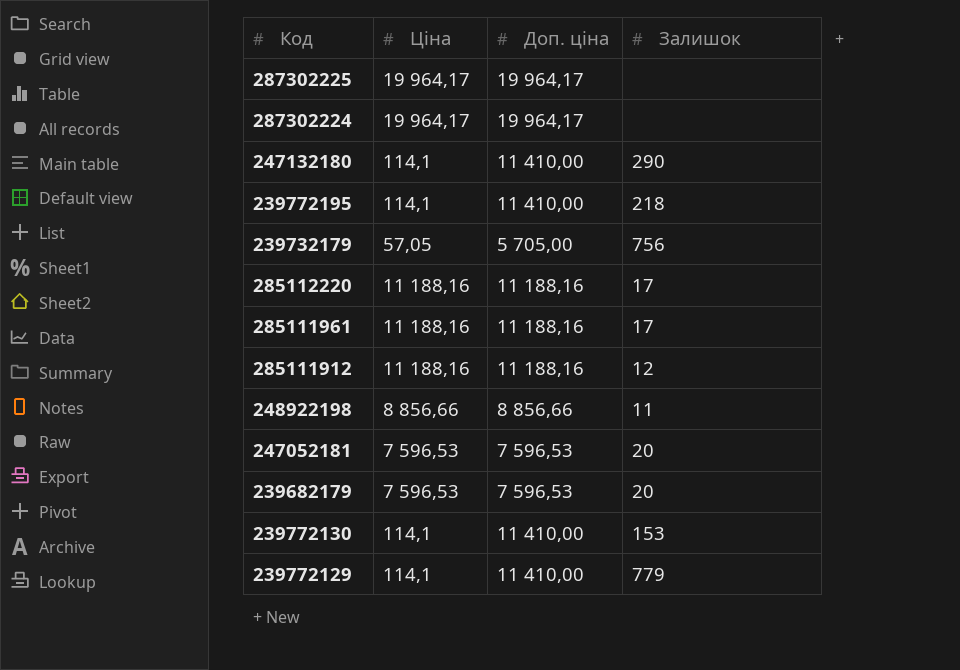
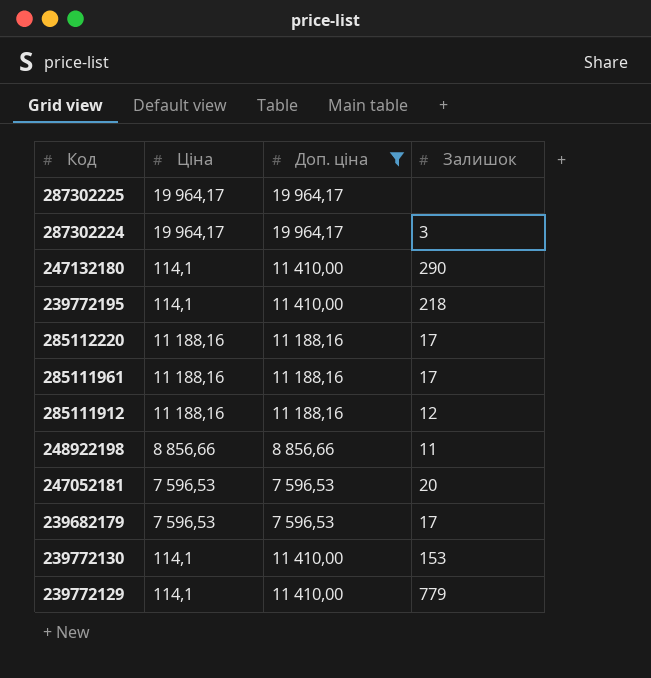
filter: none -> Доп. ціна != 5 705,00
287302224 | Залишок: none -> 3
239682179 | Залишок: 20 -> 17

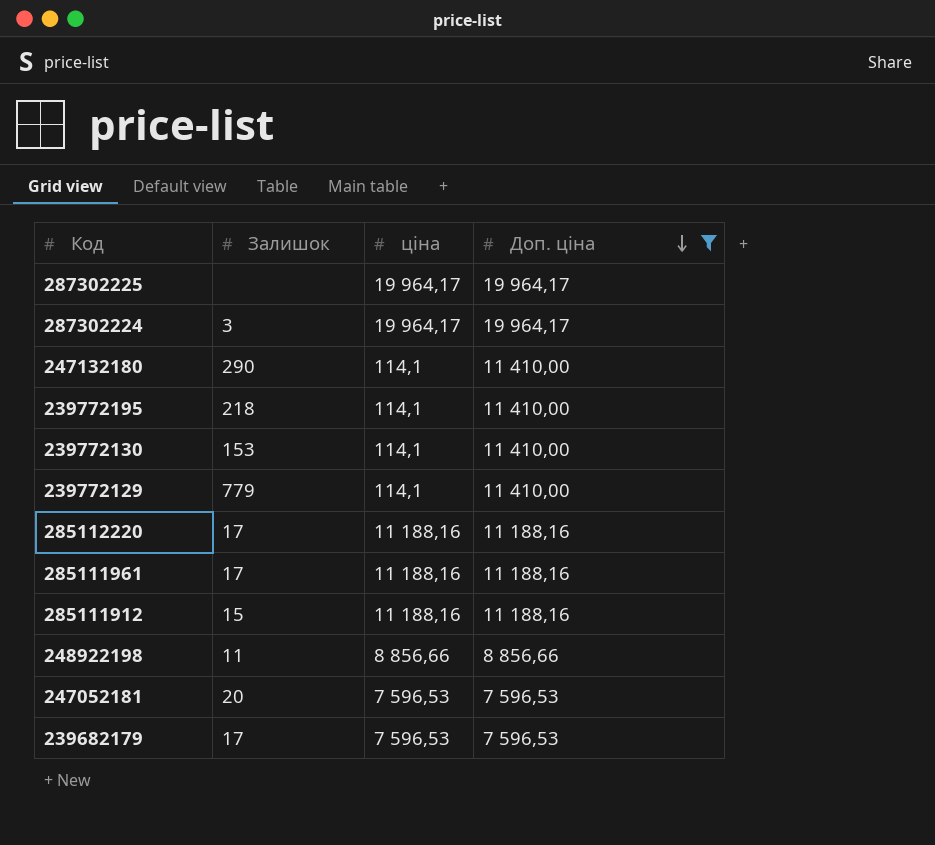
row order: none -> Доп. ціна descending
column Залишок | position: 4 -> 2
column name: Ціна -> ціна
285111912 | Залишок: 12 -> 15

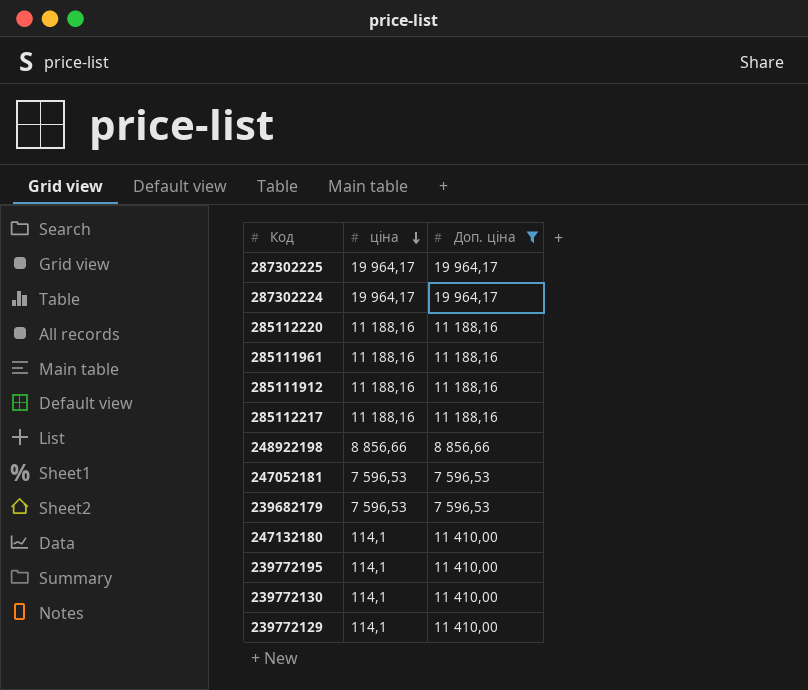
row order: Доп. ціна descending -> ціна descending
column Залишок | position: 2 -> none
row 285112217: none -> 11 188,16 | 11 188,16

